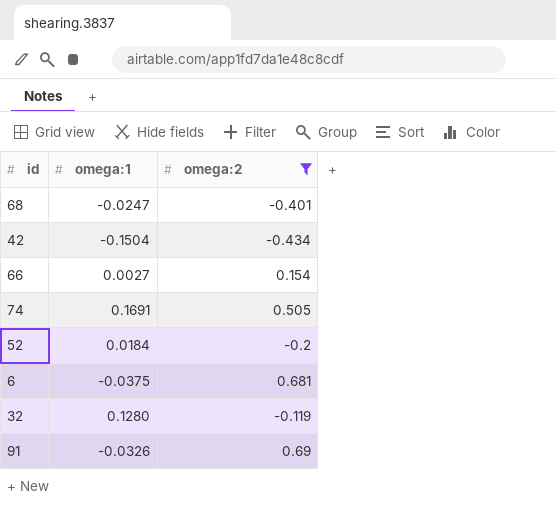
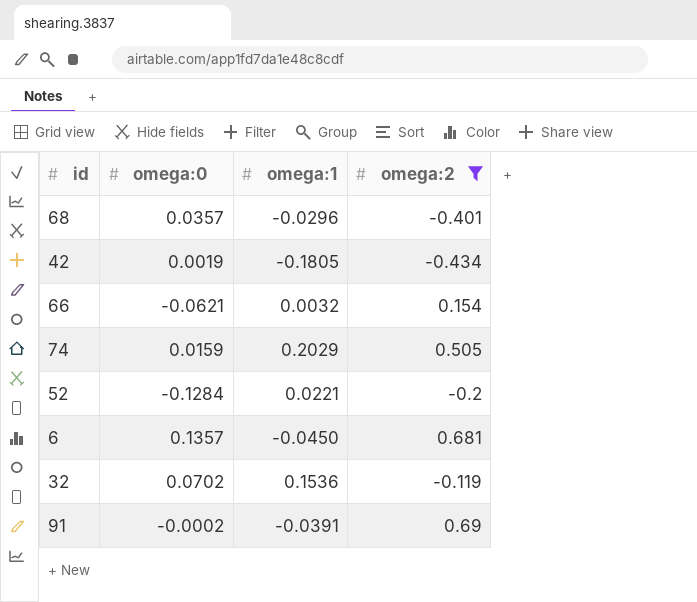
column omega:0 | position: none -> 2
68 | omega:1: -0.0247 -> -0.0296
42 | omega:1: -0.1504 -> -0.1805
66 | omega:1: 0.0027 -> 0.0032
74 | omega:1: 0.1691 -> 0.2029
52 | omega:1: 0.0184 -> 0.0221
6 | omega:1: -0.0375 -> -0.0450
32 | omega:1: 0.1280 -> 0.1536
91 | omega:1: -0.0326 -> -0.0391

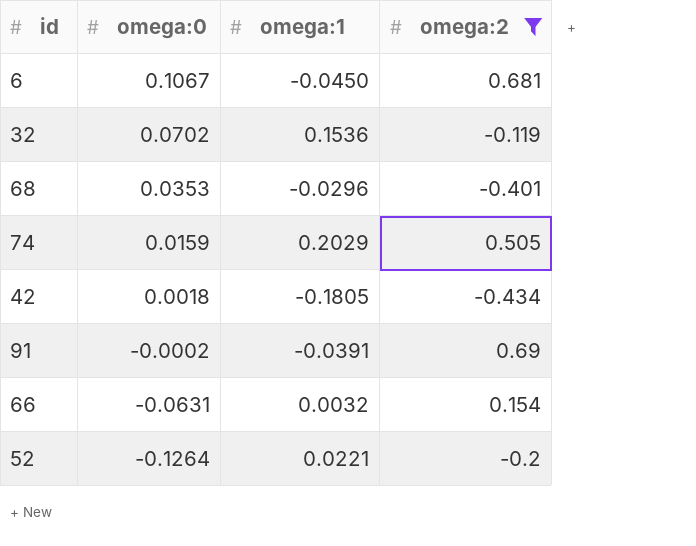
row order: none -> omega:0 descending
6 | omega:0: 0.1357 -> 0.1067
68 | omega:0: 0.0357 -> 0.0353
42 | omega:0: 0.0019 -> 0.0018
66 | omega:0: -0.0621 -> -0.0631
52 | omega:0: -0.1284 -> -0.1264

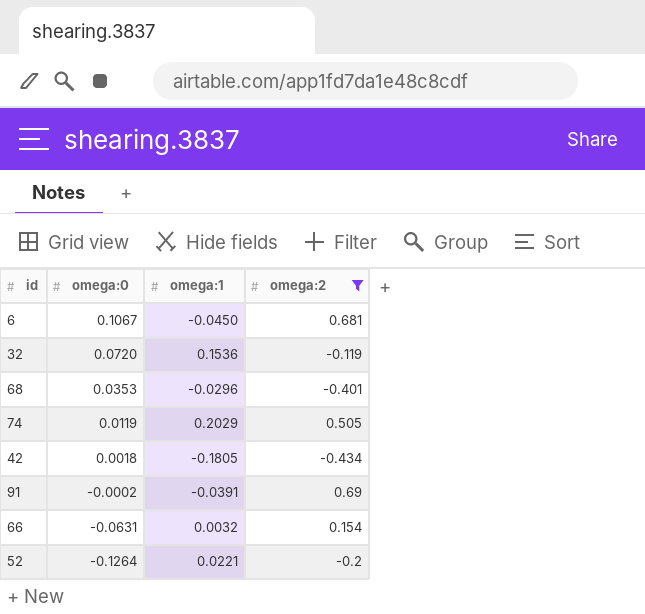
32 | omega:0: 0.0702 -> 0.0720
74 | omega:0: 0.0159 -> 0.0119

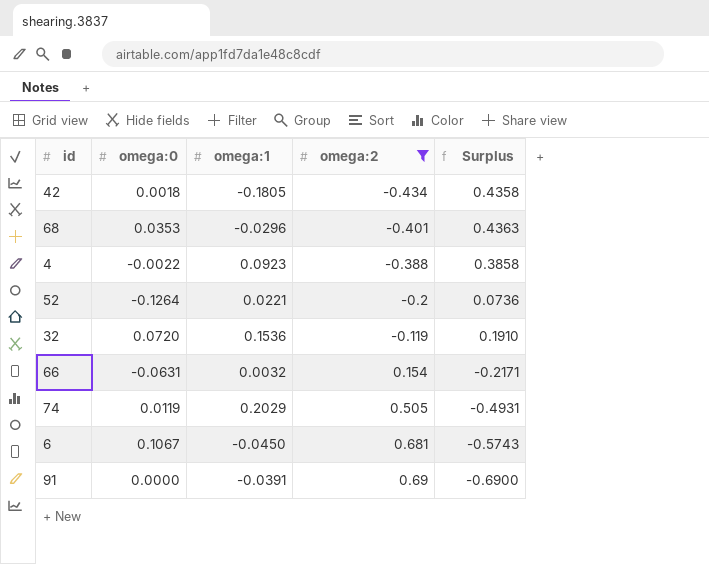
row order: omega:0 descending -> omega:2 ascending
column Surplus | formula: none -> [omega:0] - [omega:2]
row 4: none -> -0.0022 | 0.0923 | -0.388 | 0.3858
91 | omega:0: -0.0002 -> 0.0000

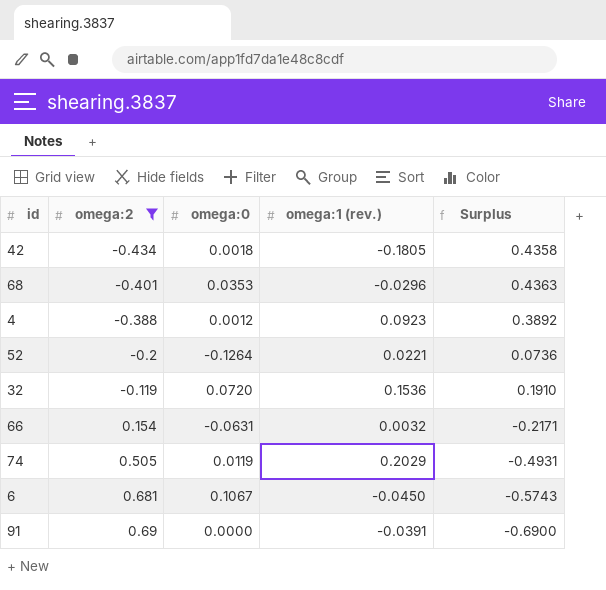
column omega:2 | position: 4 -> 2
column name: omega:1 -> omega:1 (rev.)
4 | omega:0: -0.0022 -> 0.0012
4 | Surplus: 0.3858 -> 0.3892

